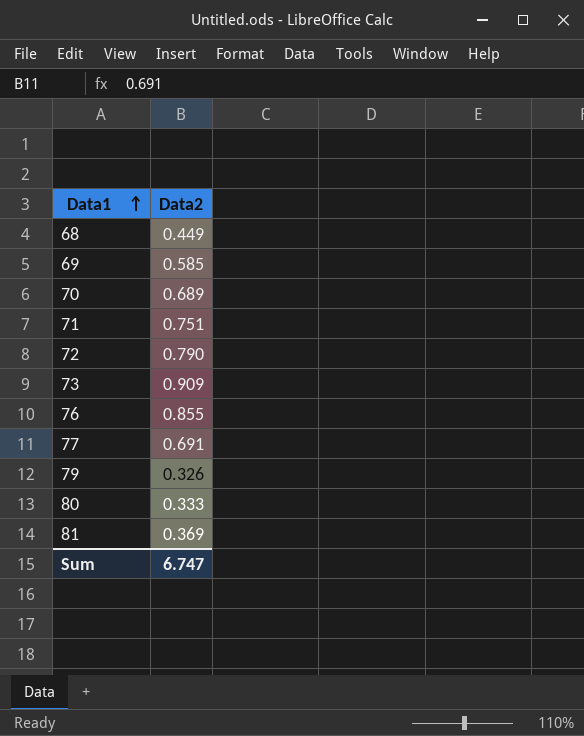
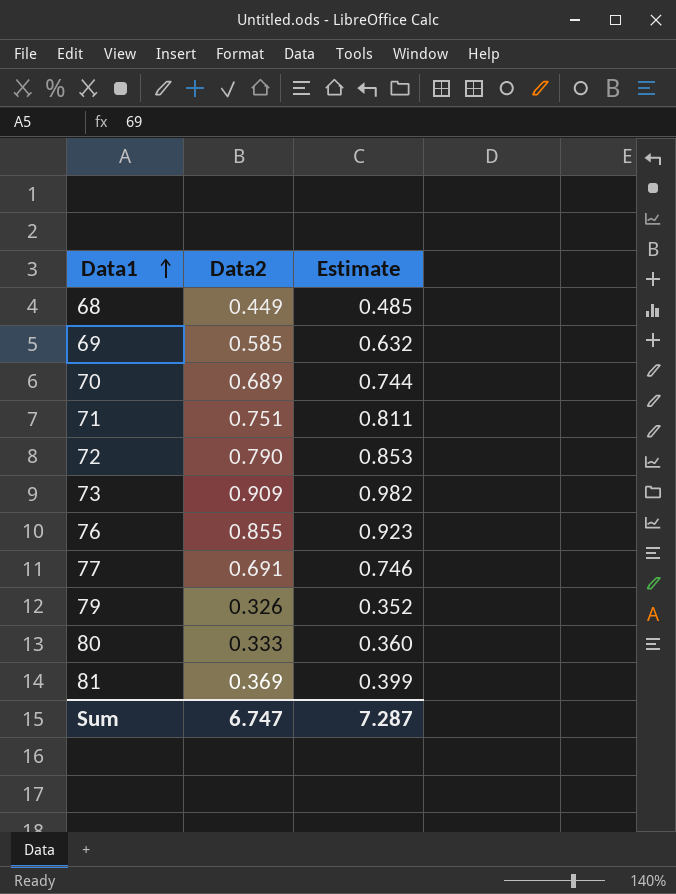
column Estimate | formula: none -> [Data2] * 1.08

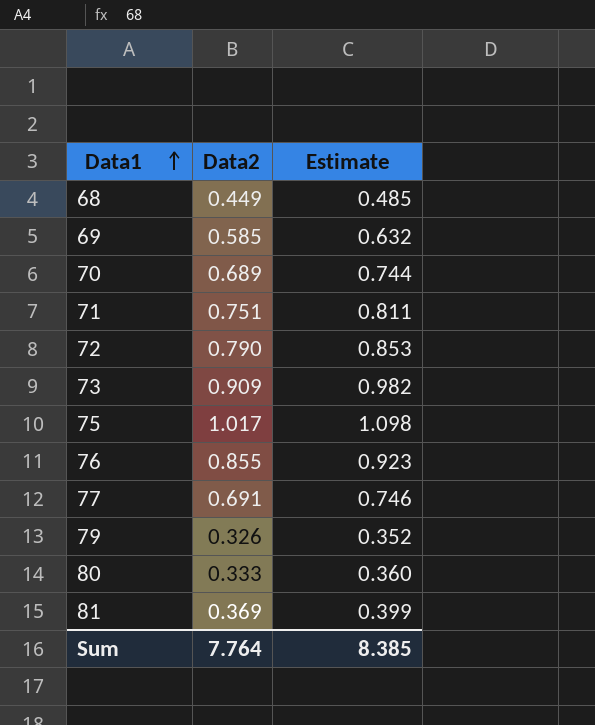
row 75: none -> 1.017 | 1.098
Sum | Data2: 6.747 -> 7.764
Sum | Estimate: 7.287 -> 8.385

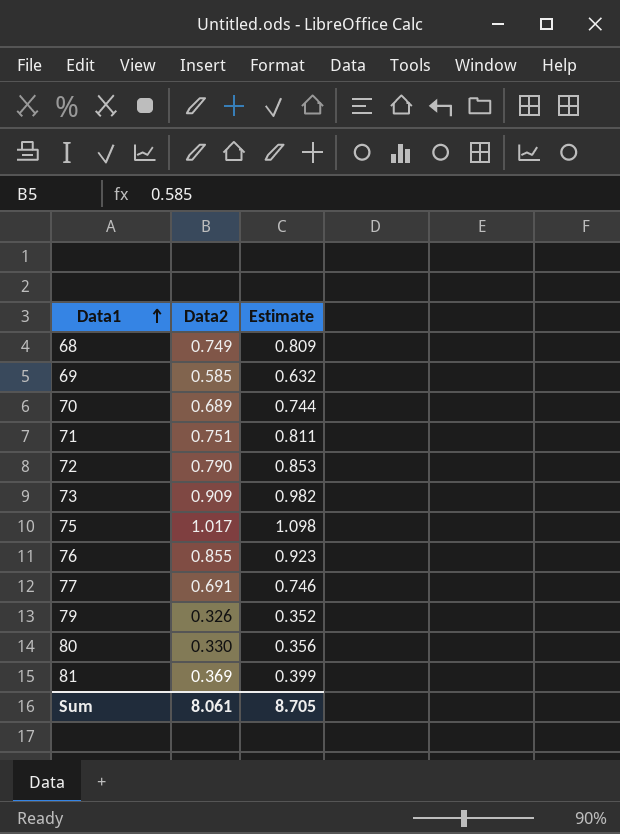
68 | Data2: 0.449 -> 0.749
68 | Estimate: 0.485 -> 0.809
80 | Data2: 0.333 -> 0.330
80 | Estimate: 0.360 -> 0.356
Sum | Data2: 7.764 -> 8.061
Sum | Estimate: 8.385 -> 8.705

